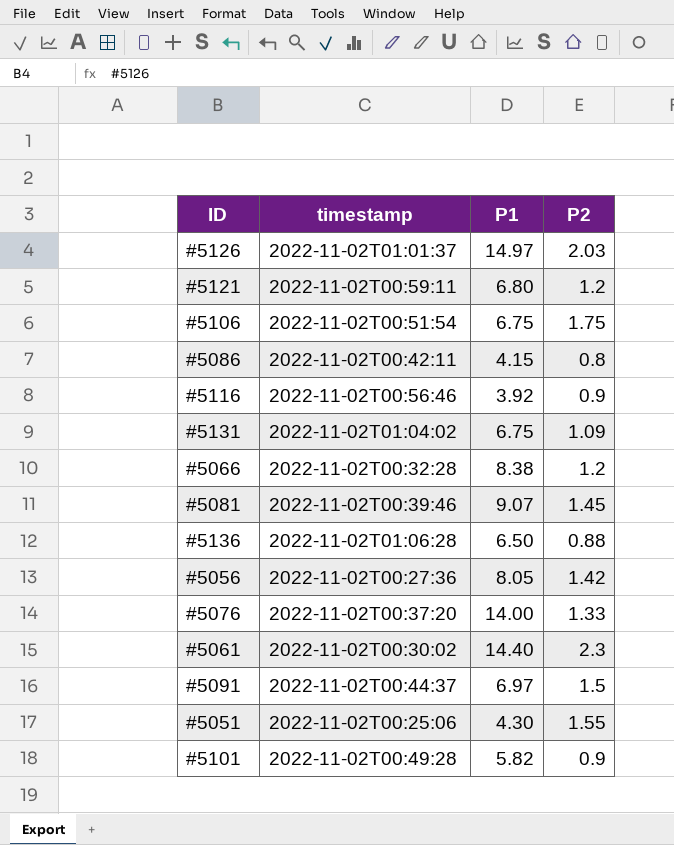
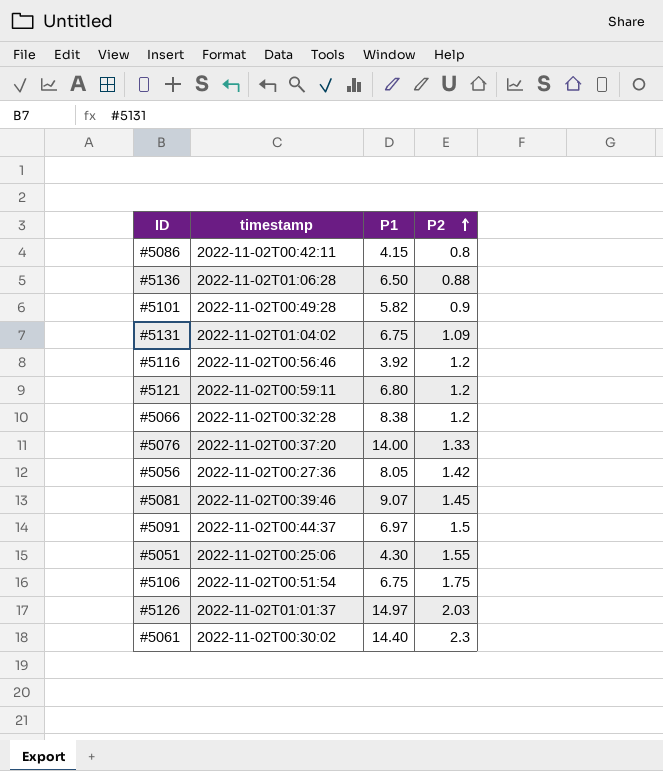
row order: none -> P2 ascending
#5116 | P2: 0.9 -> 1.2

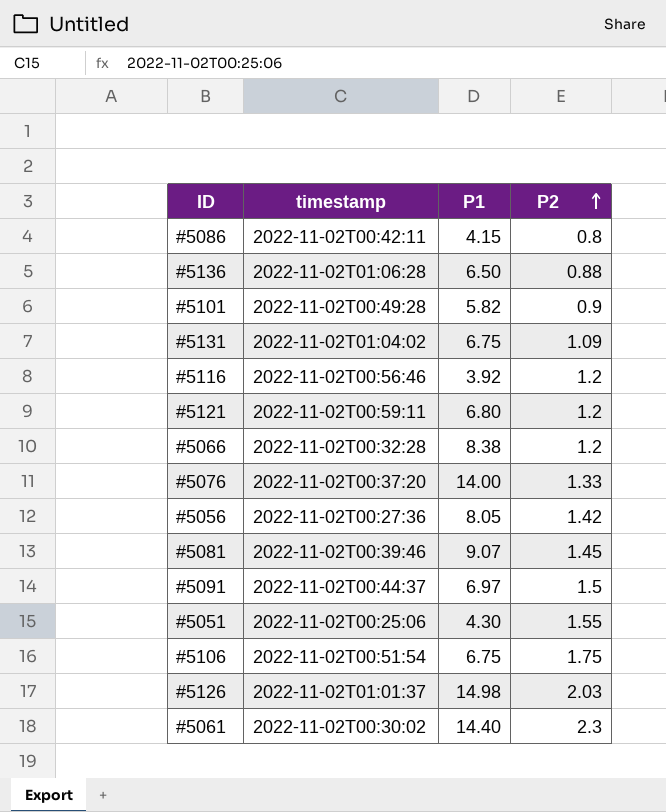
#5126 | P1: 14.97 -> 14.98

